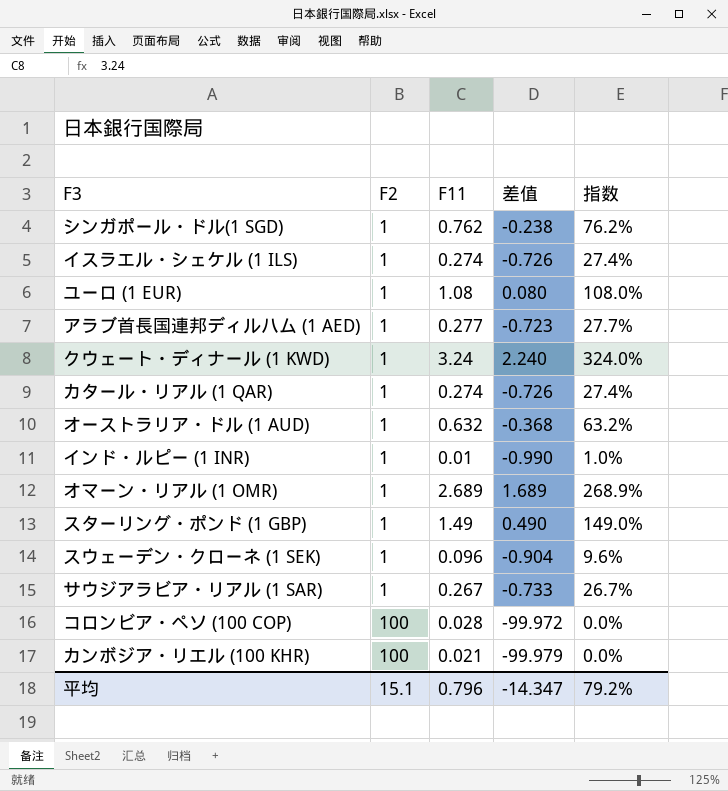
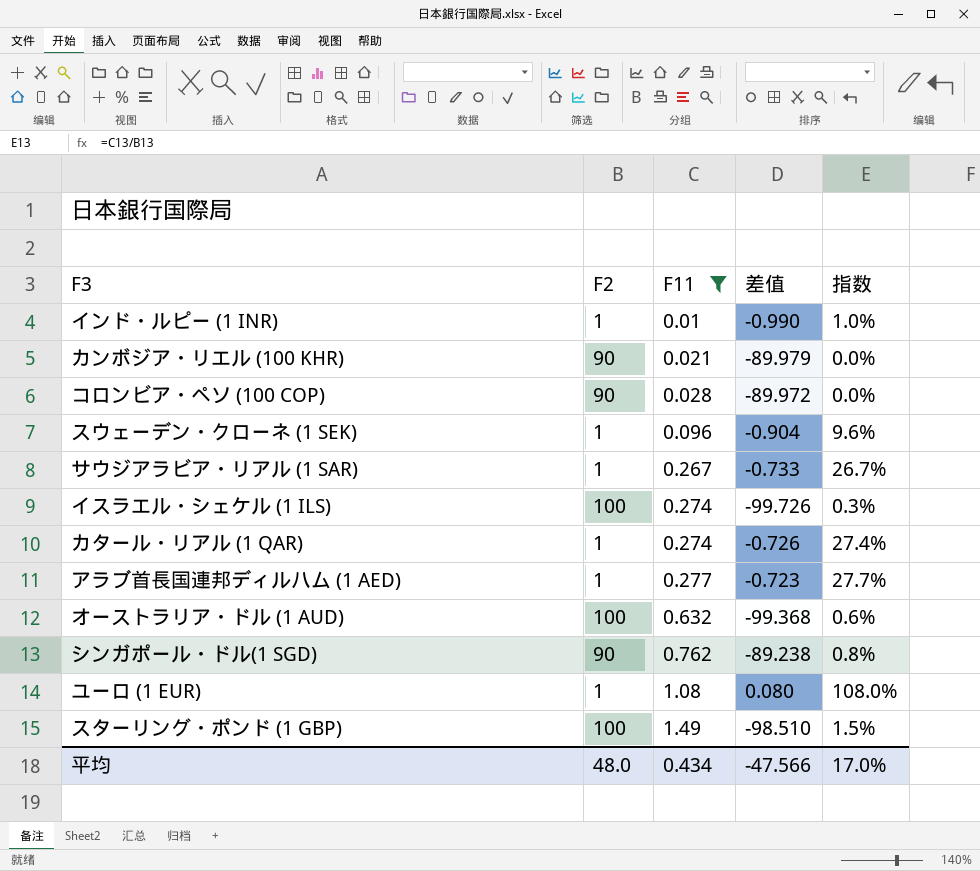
filter: none -> F11 <= 1.49
row order: F2 ascending -> F11 ascending
カンボジア・リエル (100 KHR) | F2: 100 -> 90
カンボジア・リエル (100 KHR) | 差值: -99.979 -> -89.979
コロンビア・ペソ (100 COP) | F2: 100 -> 90
コロンビア・ペソ (100 COP) | 差值: -99.972 -> -89.972
イスラエル・シェケル (1 ILS) | F2: 1 -> 100
イスラエル・シェケル (1 ILS) | 差值: -0.726 -> -99.726
イスラエル・シェケル (1 ILS) | 指数: 27.4% -> 0.3%
オーストラリア・ドル (1 AUD) | F2: 1 -> 100
オーストラリア・ドル (1 AUD) | 差值: -0.368 -> -99.368
オーストラリア・ドル (1 AUD) | 指数: 63.2% -> 0.6%
シンガポール・ドル(1 SGD) | F2: 1 -> 90
シンガポール・ドル(1 SGD) | 差值: -0.238 -> -89.238
シンガポール・ドル(1 SGD) | 指数: 76.2% -> 0.8%
スターリング・ポンド (1 GBP) | F2: 1 -> 100
スターリング・ポンド (1 GBP) | 差值: 0.490 -> -98.510
スターリング・ポンド (1 GBP) | 指数: 149.0% -> 1.5%
平均 | F2: 15.1 -> 48.0
平均 | F11: 0.796 -> 0.434
平均 | 差值: -14.347 -> -47.566
平均 | 指数: 79.2% -> 17.0%

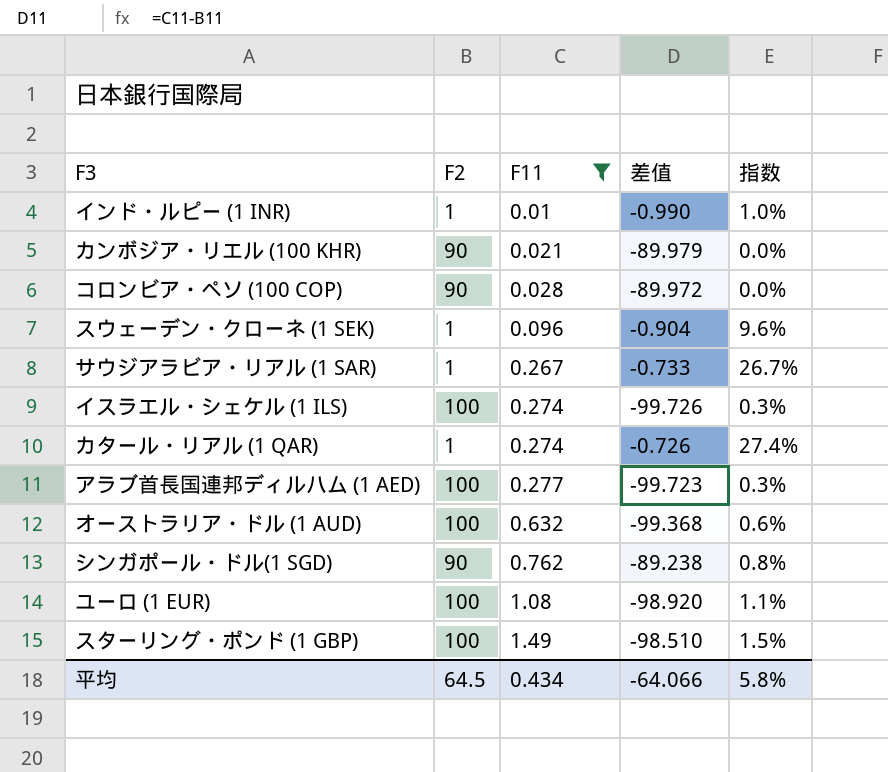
アラブ首長国連邦ディルハム (1 AED) | F2: 1 -> 100
アラブ首長国連邦ディルハム (1 AED) | 差值: -0.723 -> -99.723
アラブ首長国連邦ディルハム (1 AED) | 指数: 27.7% -> 0.3%
ユーロ (1 EUR) | F2: 1 -> 100
ユーロ (1 EUR) | 差值: 0.080 -> -98.920
ユーロ (1 EUR) | 指数: 108.0% -> 1.1%
平均 | F2: 48.0 -> 64.5
平均 | 差值: -47.566 -> -64.066
平均 | 指数: 17.0% -> 5.8%

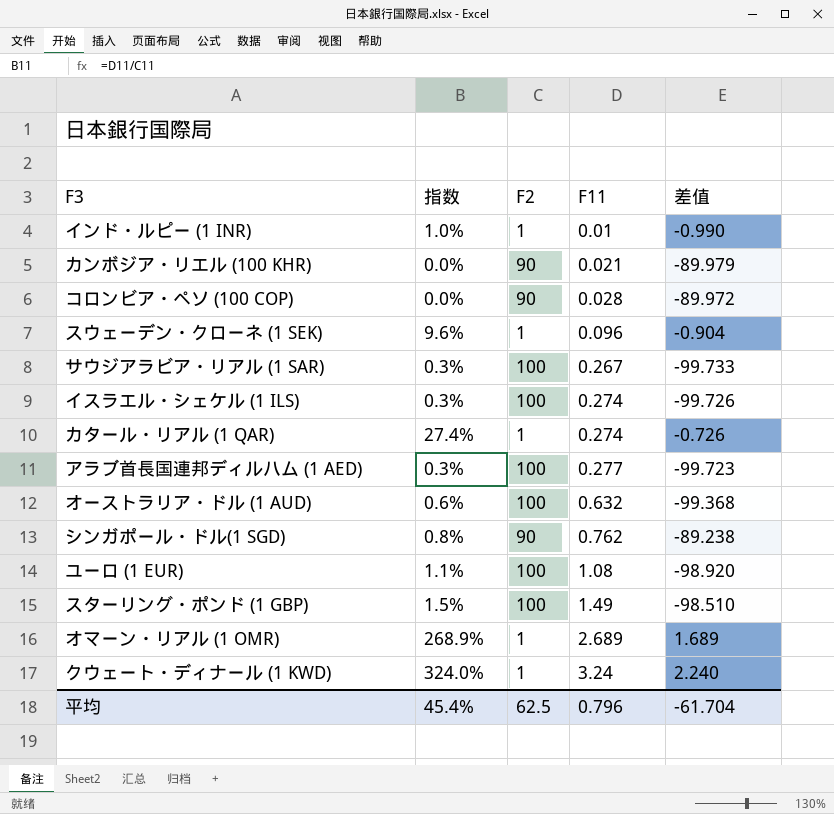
filter: F11 <= 1.49 -> none
column 指数 | position: 5 -> 2
サウジアラビア・リアル (1 SAR) | 指数: 26.7% -> 0.3%
サウジアラビア・リアル (1 SAR) | F2: 1 -> 100
サウジアラビア・リアル (1 SAR) | 差值: -0.733 -> -99.733
平均 | 指数: 5.8% -> 45.4%
平均 | F2: 64.5 -> 62.5
平均 | F11: 0.434 -> 0.796
平均 | 差值: -64.066 -> -61.704

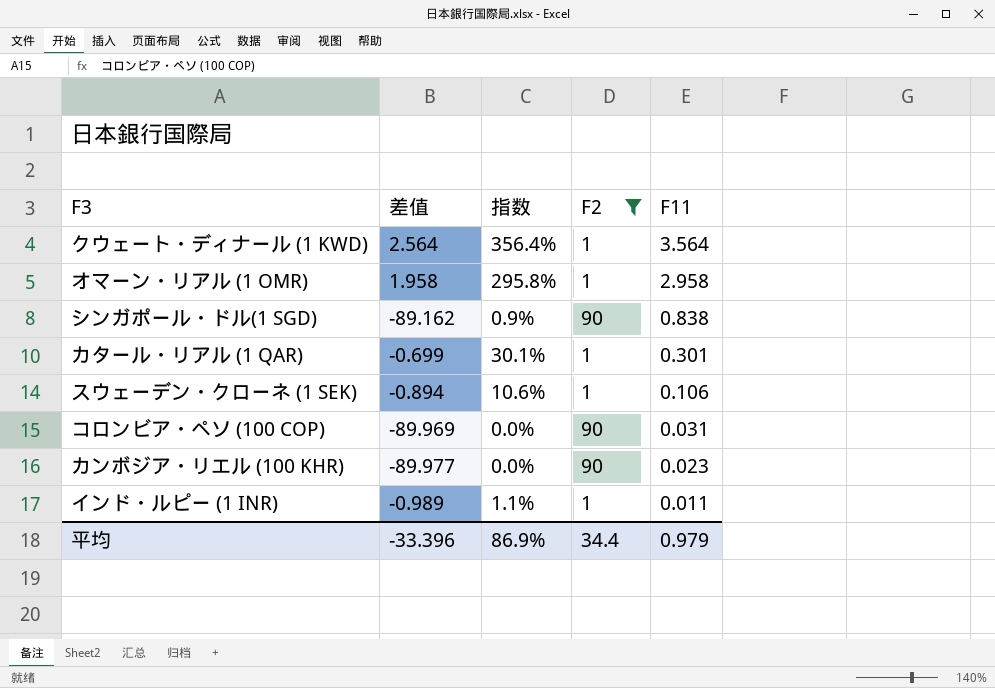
filter: none -> F2 != 100
row order: F11 ascending -> F11 descending
column 差值 | position: 5 -> 2
クウェート・ディナール (1 KWD) | 差值: 2.240 -> 2.564
クウェート・ディナール (1 KWD) | 指数: 324.0% -> 356.4%
クウェート・ディナール (1 KWD) | F11: 3.24 -> 3.564
オマーン・リアル (1 OMR) | 差值: 1.689 -> 1.958
オマーン・リアル (1 OMR) | 指数: 268.9% -> 295.8%
オマーン・リアル (1 OMR) | F11: 2.689 -> 2.958
シンガポール・ドル(1 SGD) | 差值: -89.238 -> -89.162
シンガポール・ドル(1 SGD) | 指数: 0.8% -> 0.9%
シンガポール・ドル(1 SGD) | F11: 0.762 -> 0.838
カタール・リアル (1 QAR) | 差值: -0.726 -> -0.699
カタール・リアル (1 QAR) | 指数: 27.4% -> 30.1%
カタール・リアル (1 QAR) | F11: 0.274 -> 0.301
スウェーデン・クローネ (1 SEK) | 差值: -0.904 -> -0.894
スウェーデン・クローネ (1 SEK) | 指数: 9.6% -> 10.6%
スウェーデン・クローネ (1 SEK) | F11: 0.096 -> 0.106
コロンビア・ペソ (100 COP) | 差值: -89.972 -> -89.969
コロンビア・ペソ (100 COP) | F11: 0.028 -> 0.031
カンボジア・リエル (100 KHR) | 差值: -89.979 -> -89.977
カンボジア・リエル (100 KHR) | F11: 0.021 -> 0.023
インド・ルピー (1 INR) | 差值: -0.990 -> -0.989
インド・ルピー (1 INR) | 指数: 1.0% -> 1.1%
インド・ルピー (1 INR) | F11: 0.01 -> 0.011
平均 | 差值: -61.704 -> -33.396
平均 | 指数: 45.4% -> 86.9%
平均 | F2: 62.5 -> 34.4
平均 | F11: 0.796 -> 0.979

